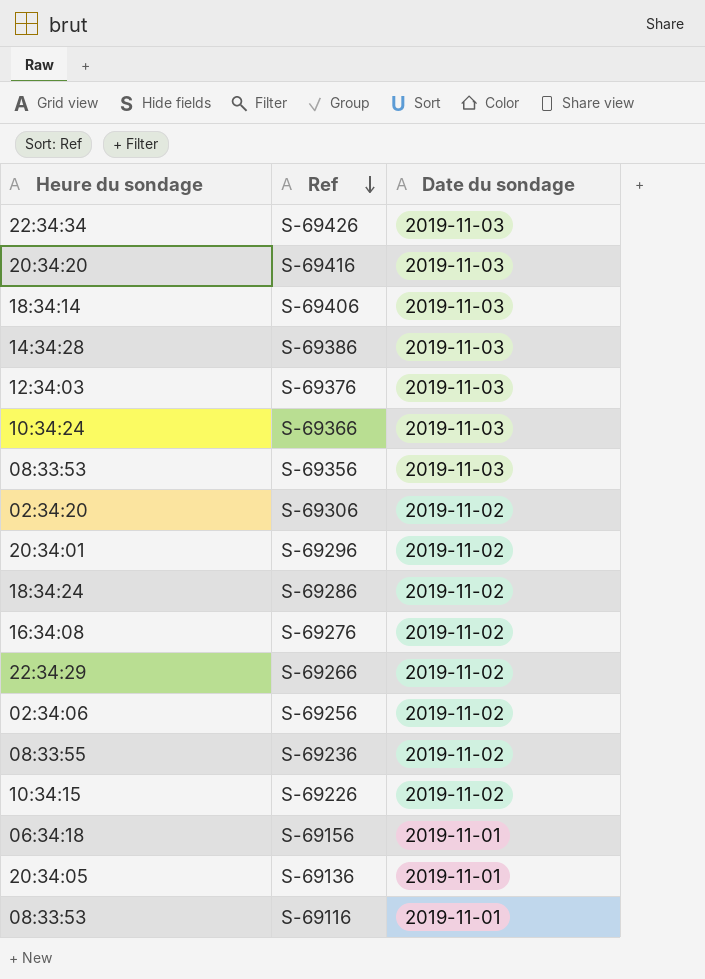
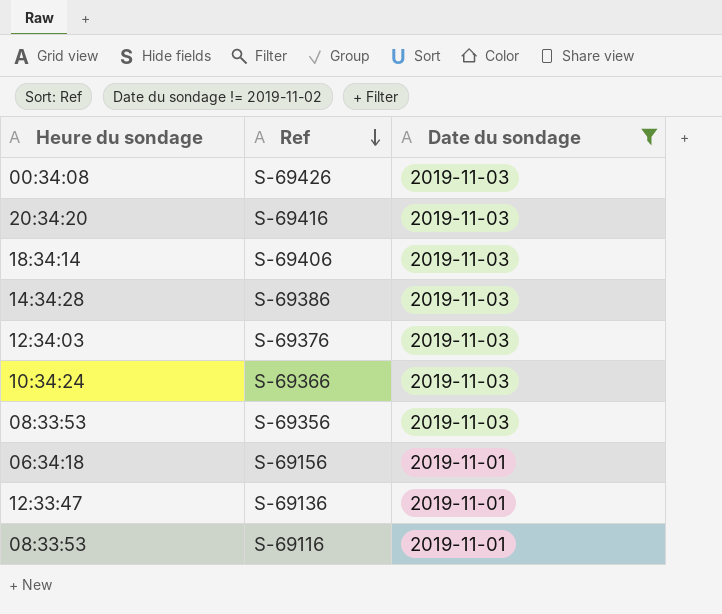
filter: none -> Date du sondage != 2019-11-02
S-69426 | Heure du sondage: 22:34:34 -> 00:34:08
S-69136 | Heure du sondage: 20:34:05 -> 12:33:47

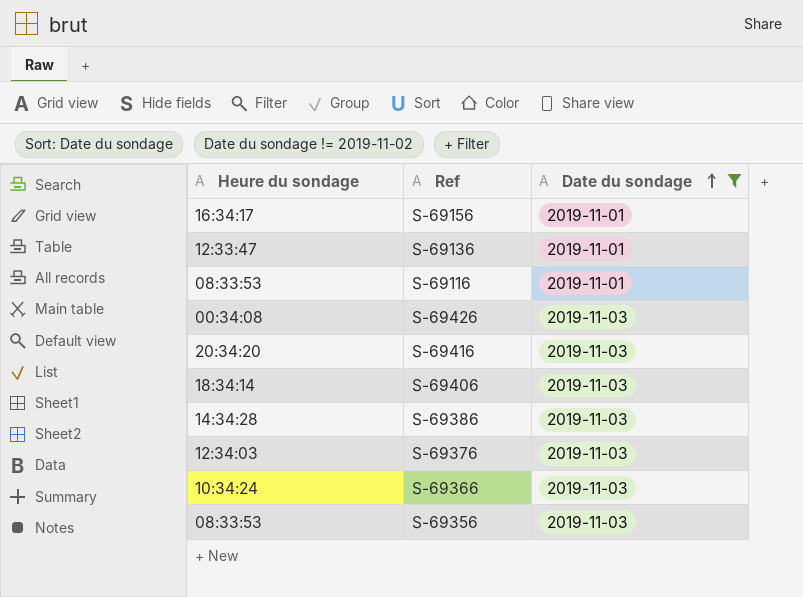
row order: Ref descending -> Date du sondage ascending
S-69156 | Heure du sondage: 06:34:18 -> 16:34:17

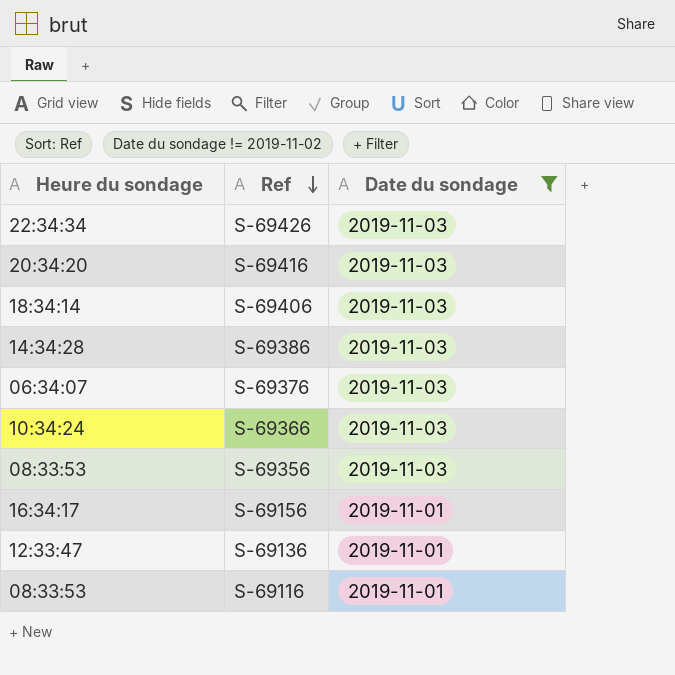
row order: Date du sondage ascending -> Ref descending
S-69426 | Heure du sondage: 00:34:08 -> 22:34:34
S-69376 | Heure du sondage: 12:34:03 -> 06:34:07

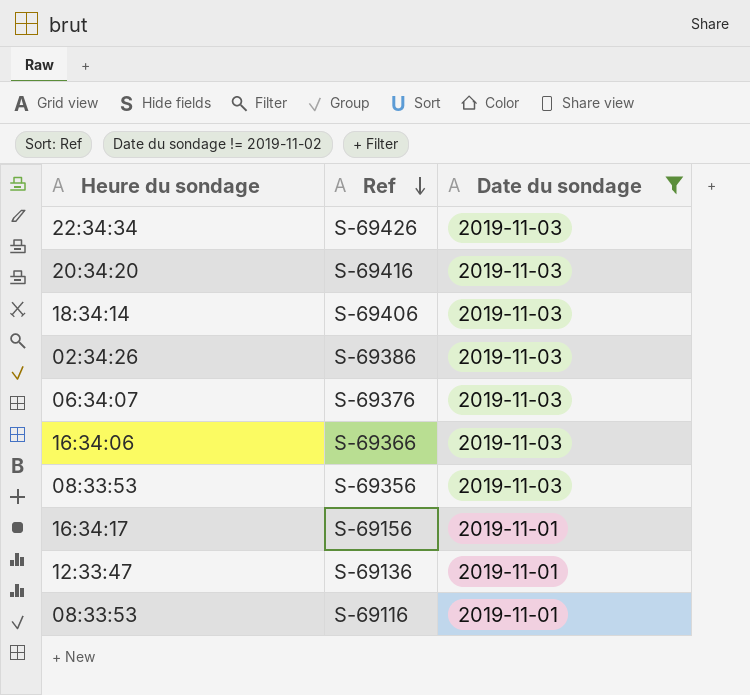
S-69386 | Heure du sondage: 14:34:28 -> 02:34:26
S-69366 | Heure du sondage: 10:34:24 -> 16:34:06

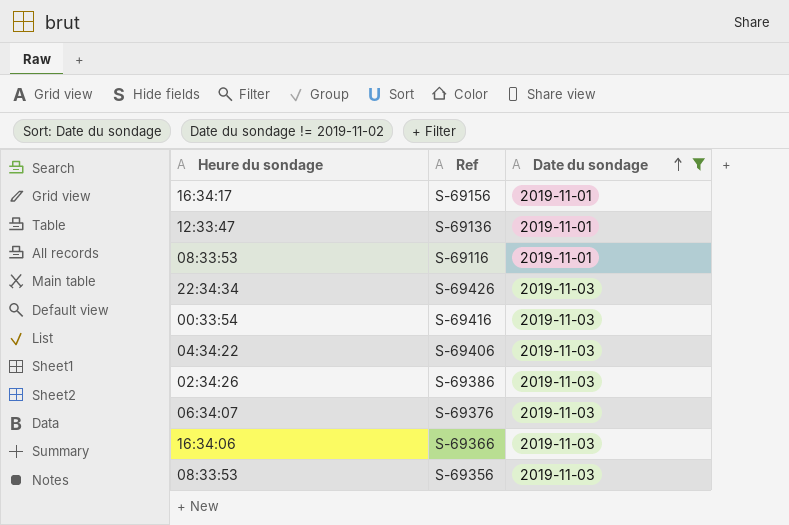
row order: Ref descending -> Date du sondage ascending
S-69416 | Heure du sondage: 20:34:20 -> 00:33:54
S-69406 | Heure du sondage: 18:34:14 -> 04:34:22

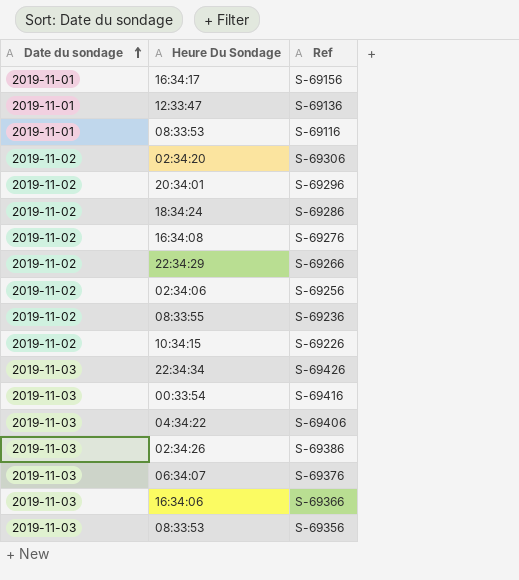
filter: Date du sondage != 2019-11-02 -> none
column Date du sondage | position: 3 -> 1
column name: Heure du sondage -> Heure Du Sondage

